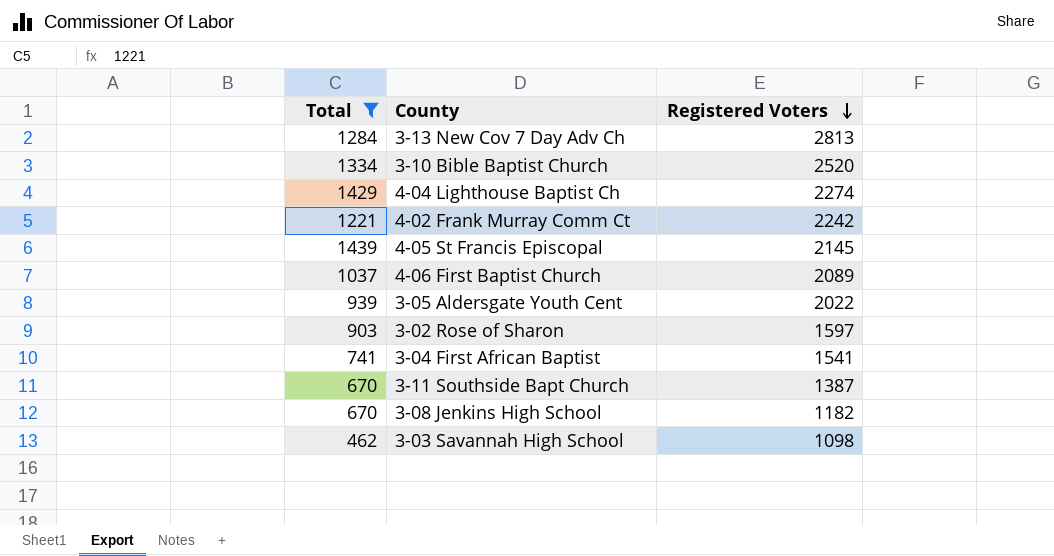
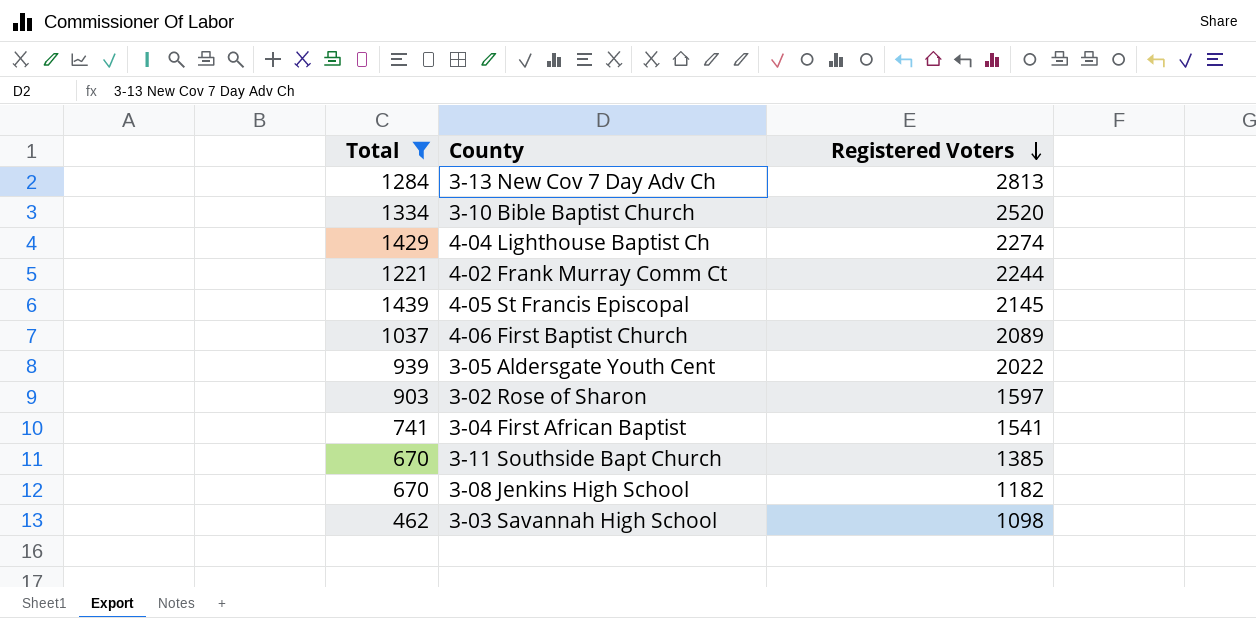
4-02 Frank Murray Comm Ct | Registered Voters: 2242 -> 2244
3-11 Southside Bapt Church | Registered Voters: 1387 -> 1385

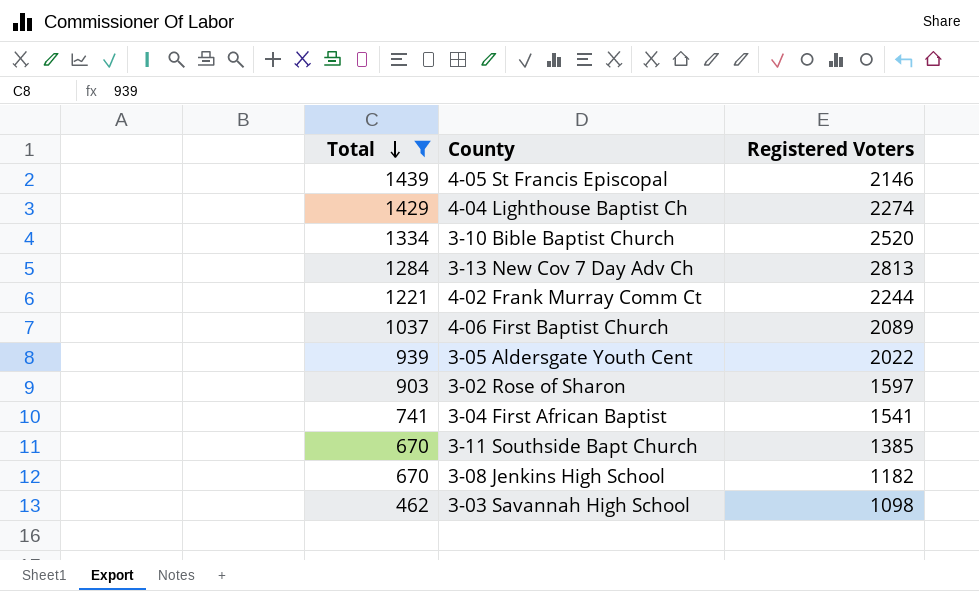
row order: Registered Voters descending -> Total descending
4-05 St Francis Episcopal | Registered Voters: 2145 -> 2146

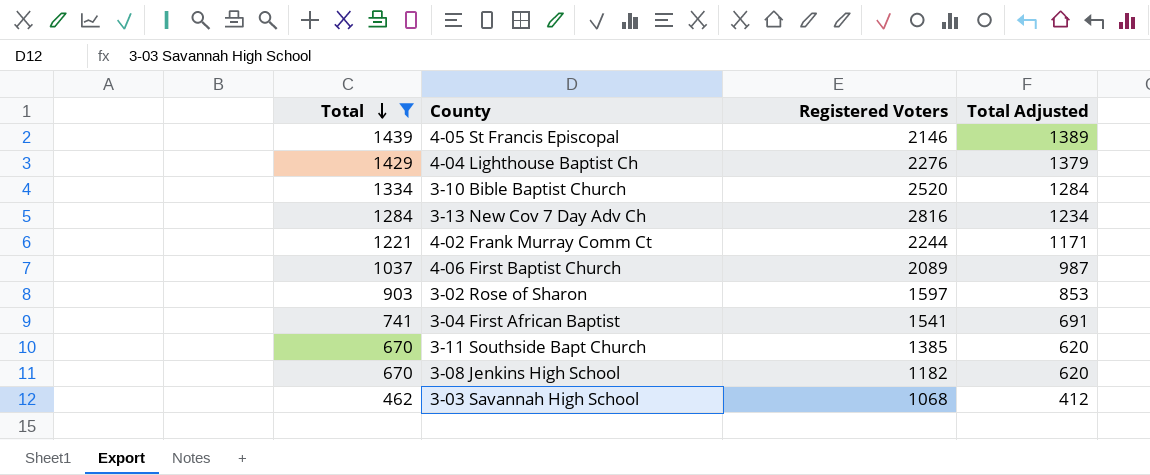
column Total Adjusted | formula: none -> [Total] - 50
row 3-05 Aldersgate Youth Cent: 939 | 2022 -> none
4-04 Lighthouse Baptist Ch | Registered Voters: 2274 -> 2276
3-13 New Cov 7 Day Adv Ch | Registered Voters: 2813 -> 2816
3-03 Savannah High School | Registered Voters: 1098 -> 1068

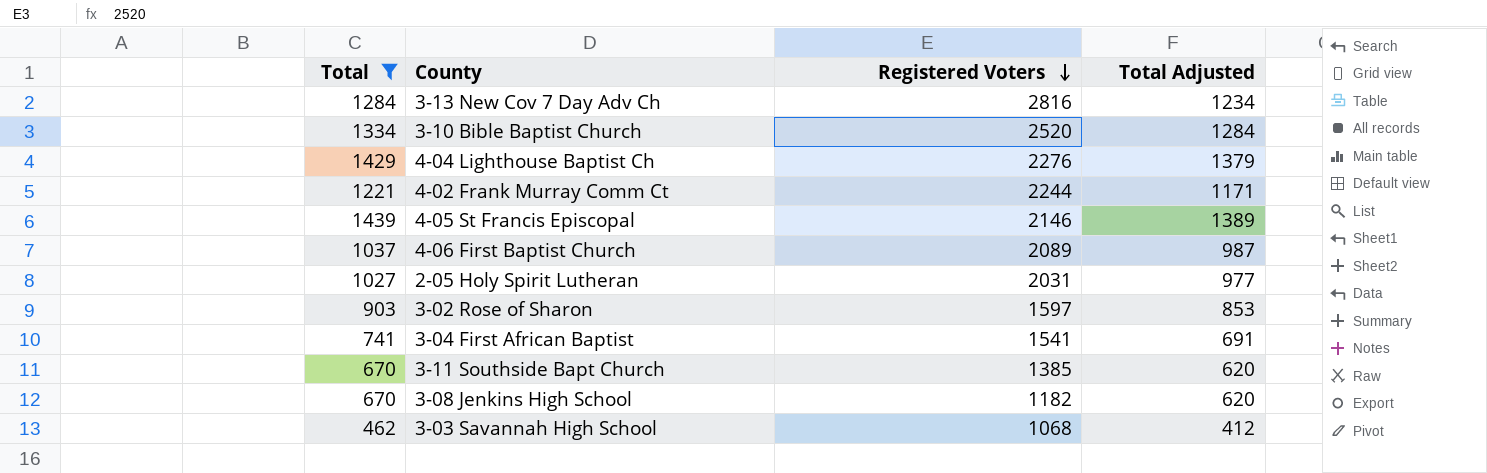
row order: Total descending -> Registered Voters descending
row 2-05 Holy Spirit Lutheran: none -> 1027 | 2031 | 977

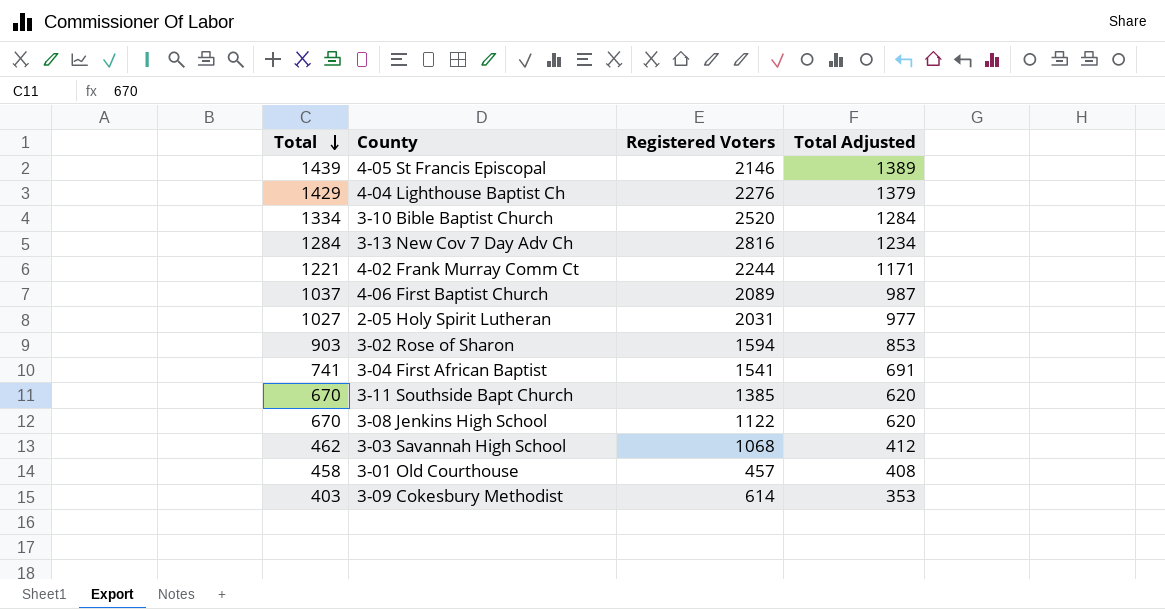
filter: Total >= 462 -> none
row order: Registered Voters descending -> Total descending
3-02 Rose of Sharon | Registered Voters: 1597 -> 1594
3-08 Jenkins High School | Registered Voters: 1182 -> 1122

